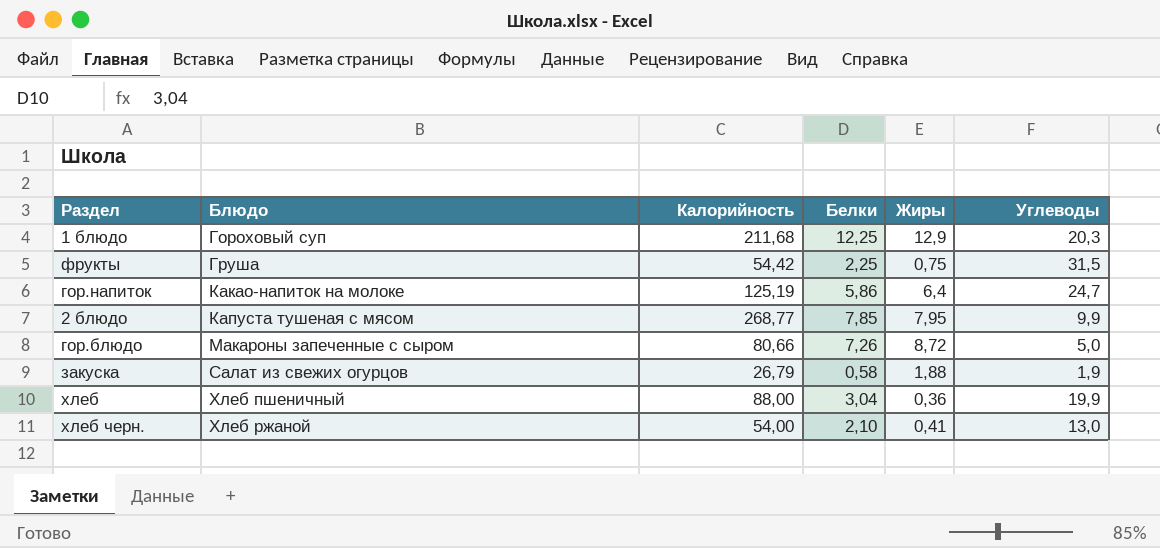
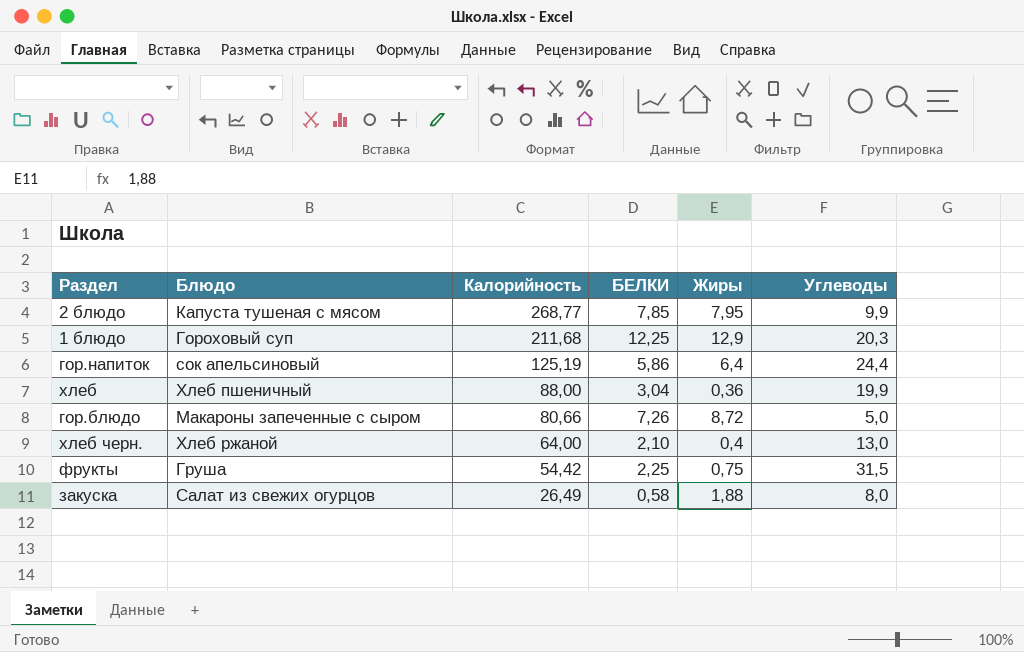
row order: Блюдо ascending -> Калорийность descending
column name: Белки -> БЕЛКИ
гор.напиток | Блюдо: Какао-напиток на молоке -> сок апельсиновый
гор.напиток | Углеводы: 24,7 -> 24,4
хлеб черн. | Калорийность: 54,00 -> 64,00
хлеб черн. | Жиры: 0,41 -> 0,4
закуска | Калорийность: 26,79 -> 26,49
закуска | Углеводы: 1,9 -> 8,0

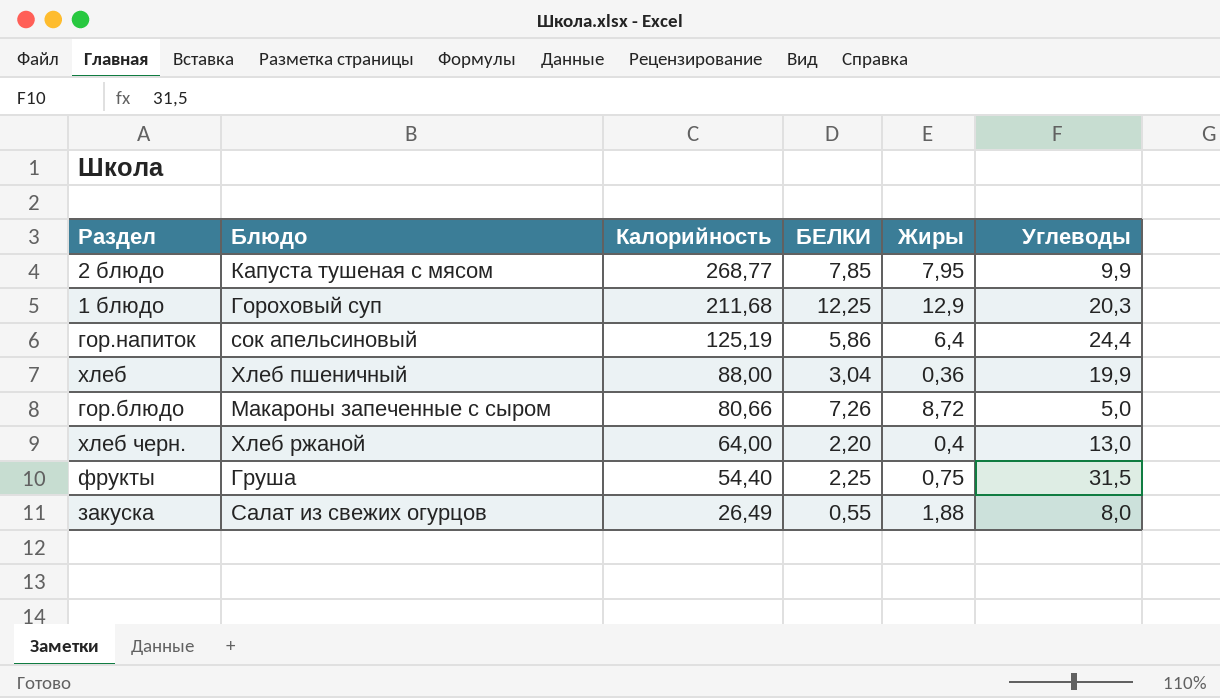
хлеб черн. | БЕЛКИ: 2,10 -> 2,20
фрукты | Калорийность: 54,42 -> 54,40
закуска | БЕЛКИ: 0,58 -> 0,55

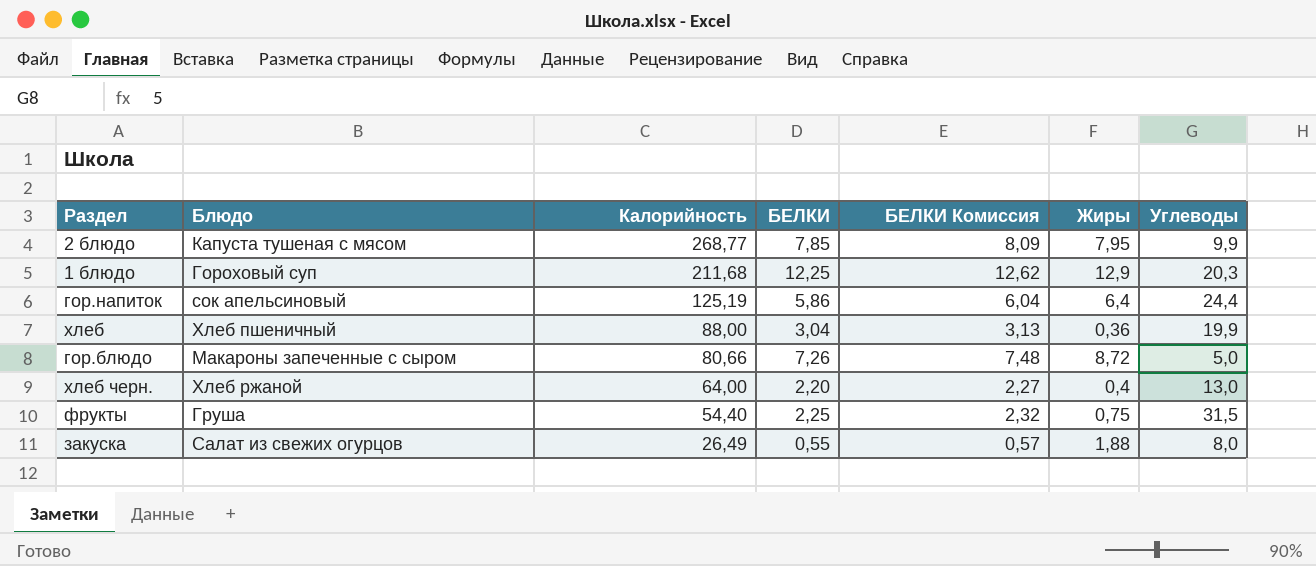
column БЕЛКИ Комиссия | formula: none -> [БЕЛКИ] * 1,03

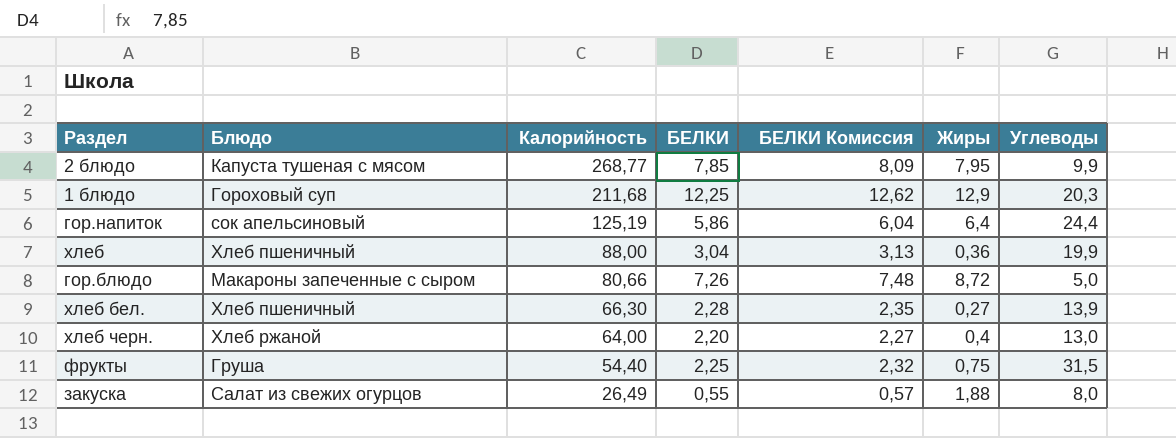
row хлеб бел.: none -> Хлеб пшеничный | 66,30 | 2,28 | 2,35 | 0,27 | 13,9

